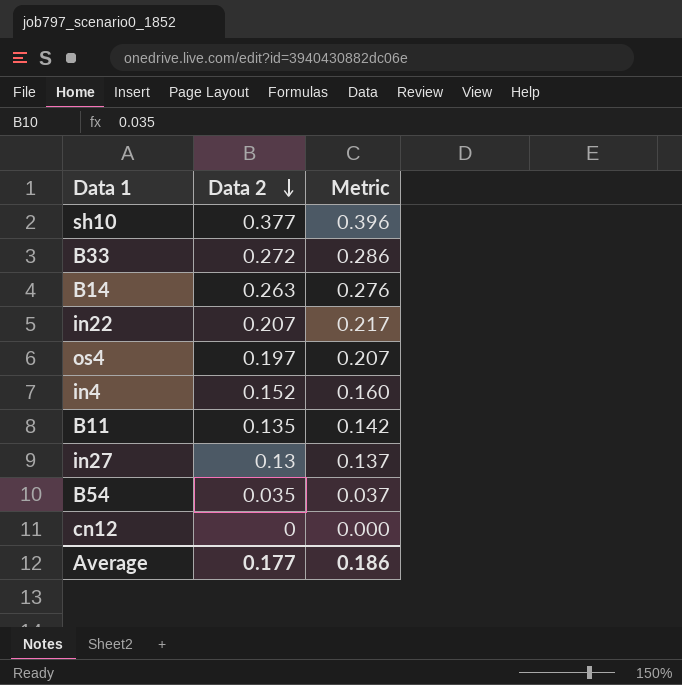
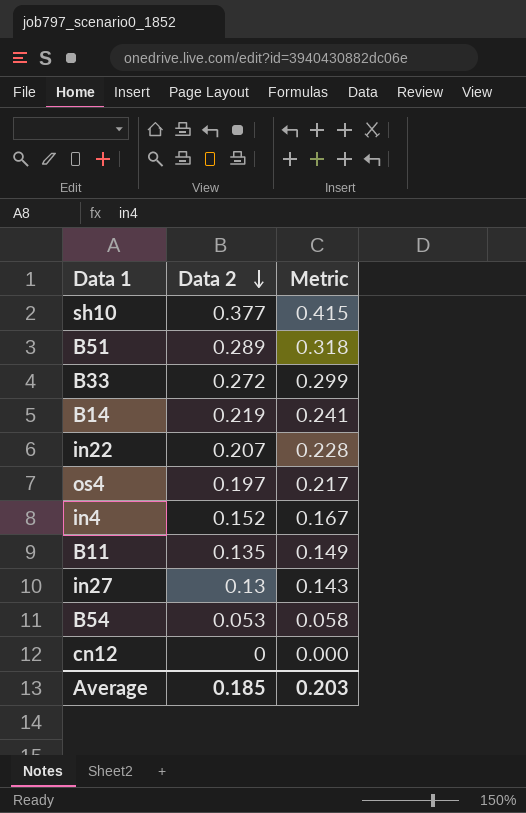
column Metric | formula: [Data 2] * 1.05 -> [Data 2] * 1.1
row B51: none -> 0.289 | 0.318
B14 | Data 2: 0.263 -> 0.219
B54 | Data 2: 0.035 -> 0.053
Average | Data 2: 0.177 -> 0.185
Average | Metric: 0.186 -> 0.203

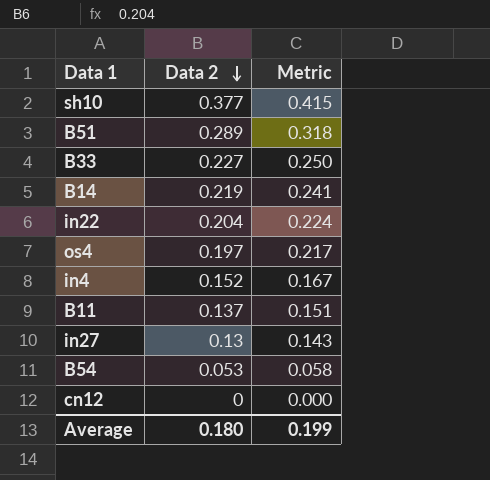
B33 | Data 2: 0.272 -> 0.227
B33 | Metric: 0.299 -> 0.250
in22 | Data 2: 0.207 -> 0.204
in22 | Metric: 0.228 -> 0.224
B11 | Data 2: 0.135 -> 0.137
B11 | Metric: 0.149 -> 0.151
Average | Data 2: 0.185 -> 0.180
Average | Metric: 0.203 -> 0.199

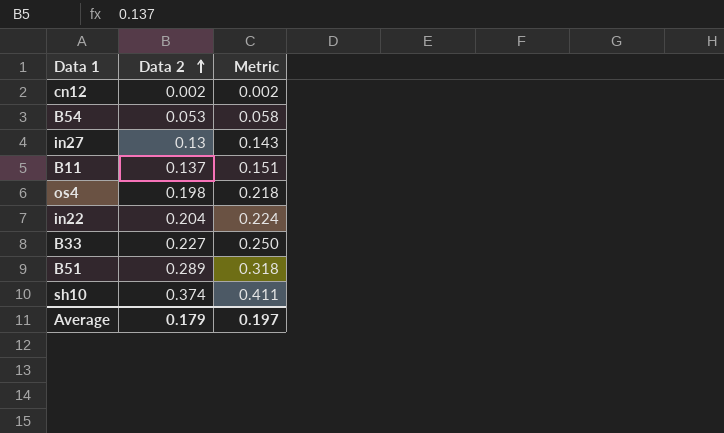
row order: Data 2 descending -> Data 2 ascending
row B14: 0.219 | 0.241 -> none
row in4: 0.152 | 0.167 -> none
cn12 | Data 2: 0 -> 0.002
cn12 | Metric: 0.000 -> 0.002
os4 | Data 2: 0.197 -> 0.198
os4 | Metric: 0.217 -> 0.218
sh10 | Data 2: 0.377 -> 0.374
sh10 | Metric: 0.415 -> 0.411
Average | Data 2: 0.180 -> 0.179
Average | Metric: 0.199 -> 0.197

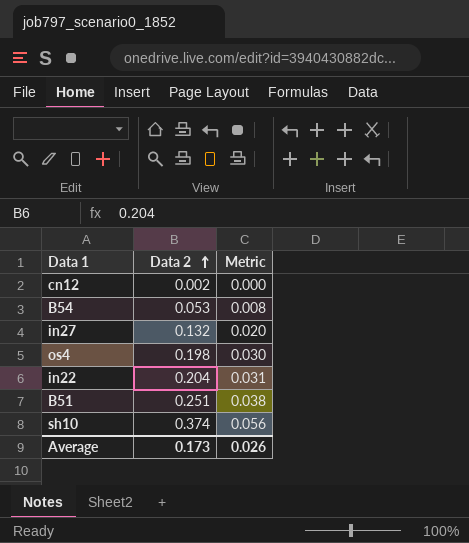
column Metric | formula: [Data 2] * 1.1 -> [Data 2] * 0.15
row B11: 0.137 | 0.151 -> none
row B33: 0.227 | 0.250 -> none
in27 | Data 2: 0.13 -> 0.132
B51 | Data 2: 0.289 -> 0.251
Average | Data 2: 0.179 -> 0.173
Average | Metric: 0.197 -> 0.026

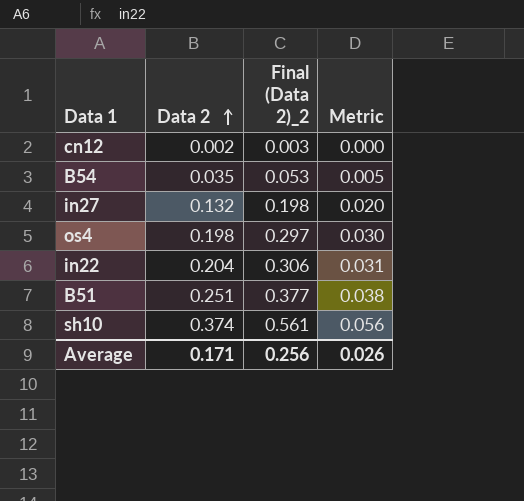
column Final (Data 2)_2 | formula: none -> [Data 2] * 1.5
B54 | Data 2: 0.053 -> 0.035
B54 | Metric: 0.008 -> 0.005
Average | Data 2: 0.173 -> 0.171

